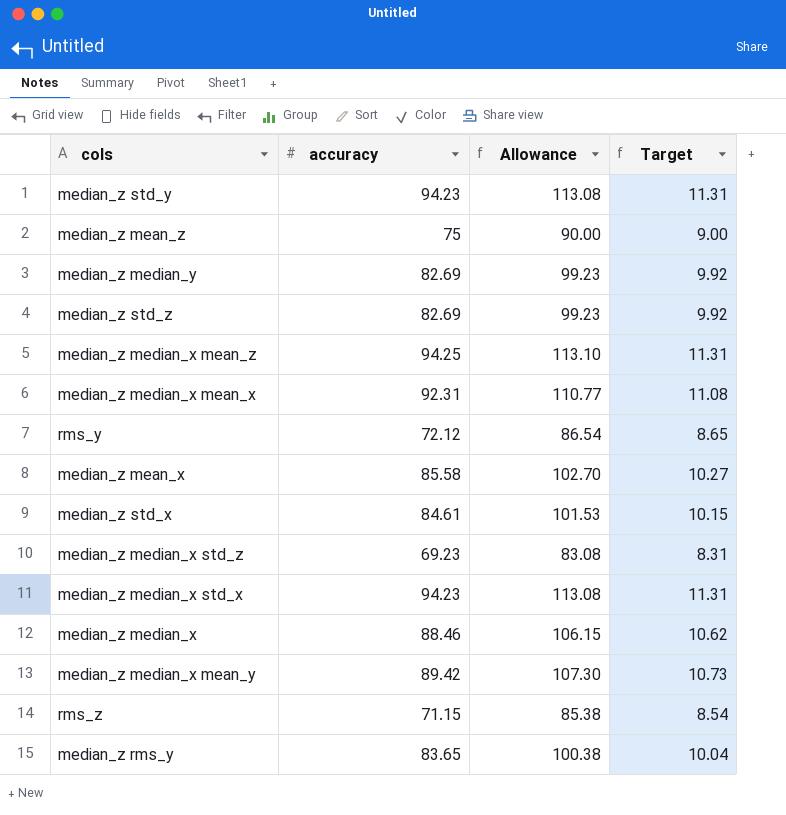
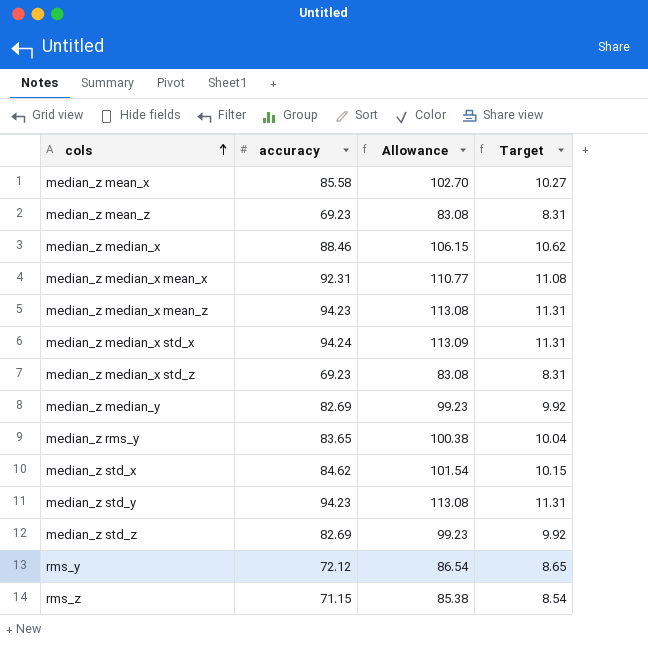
row order: none -> cols ascending
row median_z median_x mean_y: 89.42 | 107.30 | 10.73 -> none
median_z mean_z | accuracy: 75 -> 69.23
median_z mean_z | Allowance: 90.00 -> 83.08
median_z mean_z | Target: 9.00 -> 8.31
median_z median_x mean_z | accuracy: 94.25 -> 94.23
median_z median_x mean_z | Allowance: 113.10 -> 113.08
median_z median_x std_x | accuracy: 94.23 -> 94.24
median_z median_x std_x | Allowance: 113.08 -> 113.09
median_z std_x | accuracy: 84.61 -> 84.62
median_z std_x | Allowance: 101.53 -> 101.54

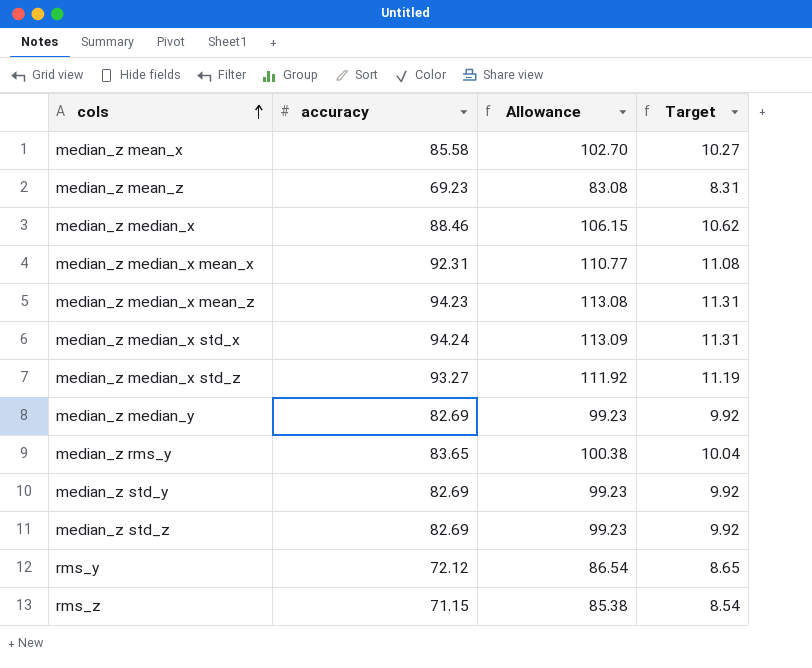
row median_z std_x: 84.62 | 101.54 | 10.15 -> none
median_z median_x std_z | accuracy: 69.23 -> 93.27
median_z median_x std_z | Allowance: 83.08 -> 111.92
median_z median_x std_z | Target: 8.31 -> 11.19
median_z std_y | accuracy: 94.23 -> 82.69
median_z std_y | Allowance: 113.08 -> 99.23
median_z std_y | Target: 11.31 -> 9.92

